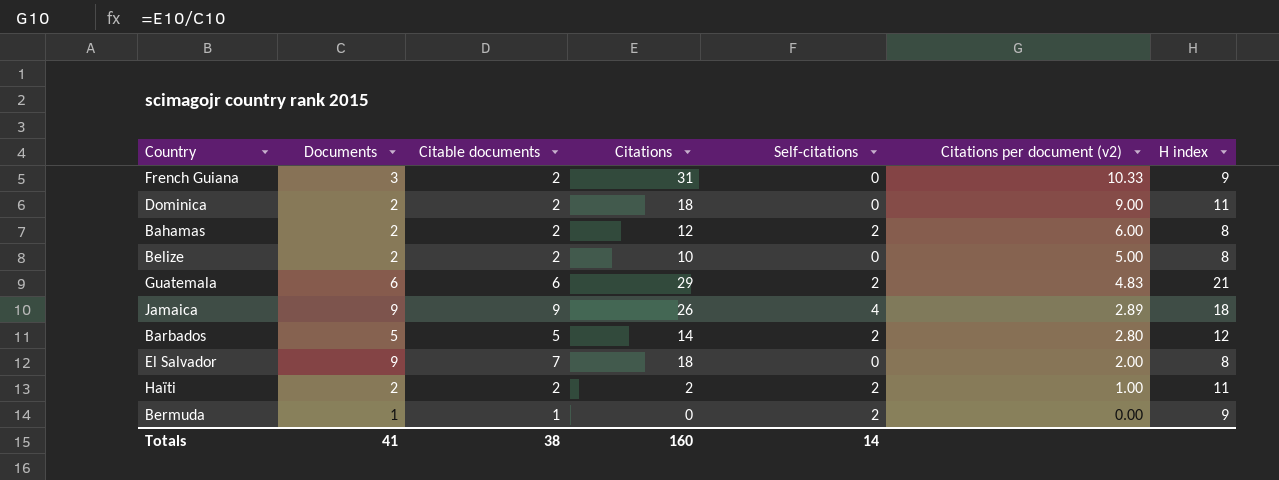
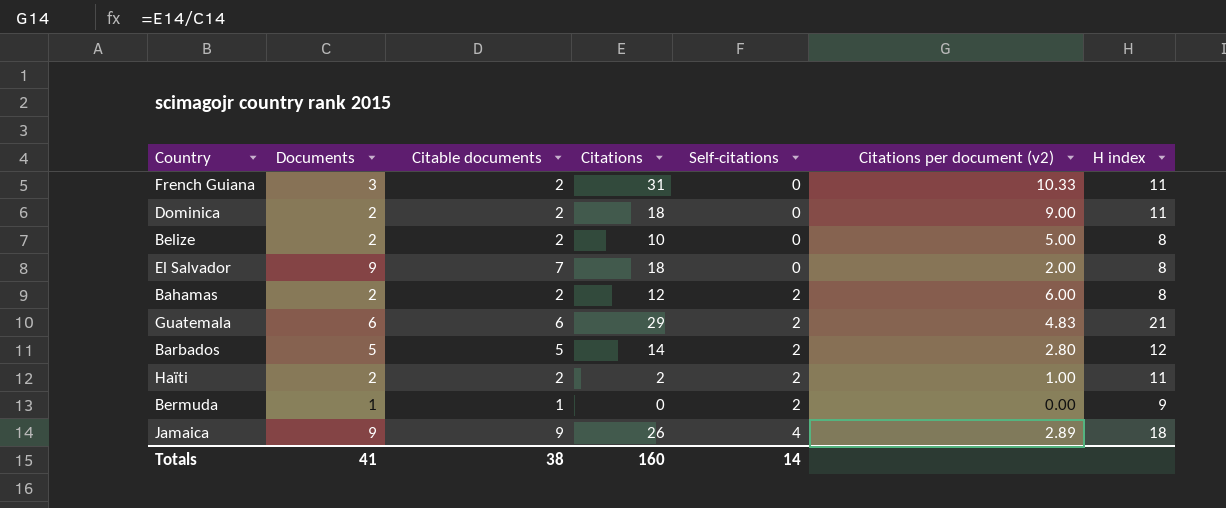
row order: Citations per document (v2) descending -> Self-citations ascending
French Guiana | H index: 9 -> 11

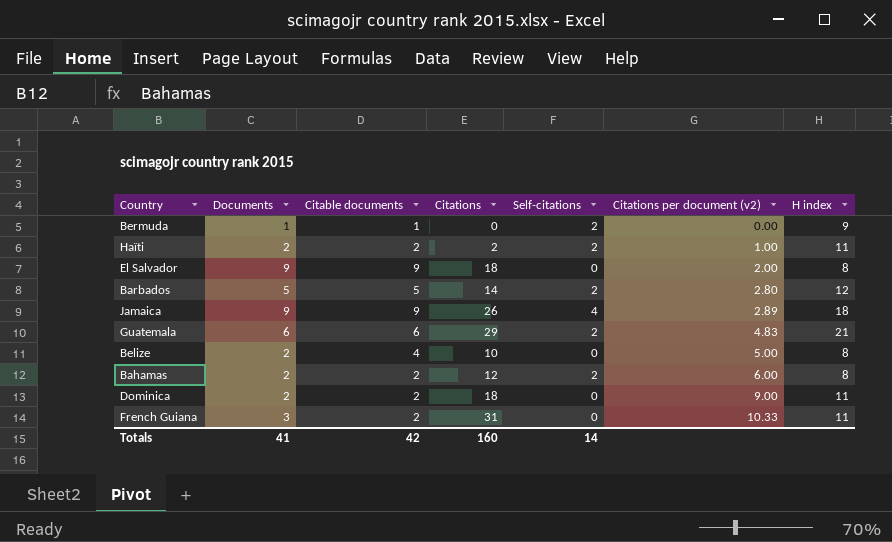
row order: Self-citations ascending -> Citations per document (v2) ascending
El Salvador | Citable documents: 7 -> 9
Belize | Citable documents: 2 -> 4
Totals | Citable documents: 38 -> 42

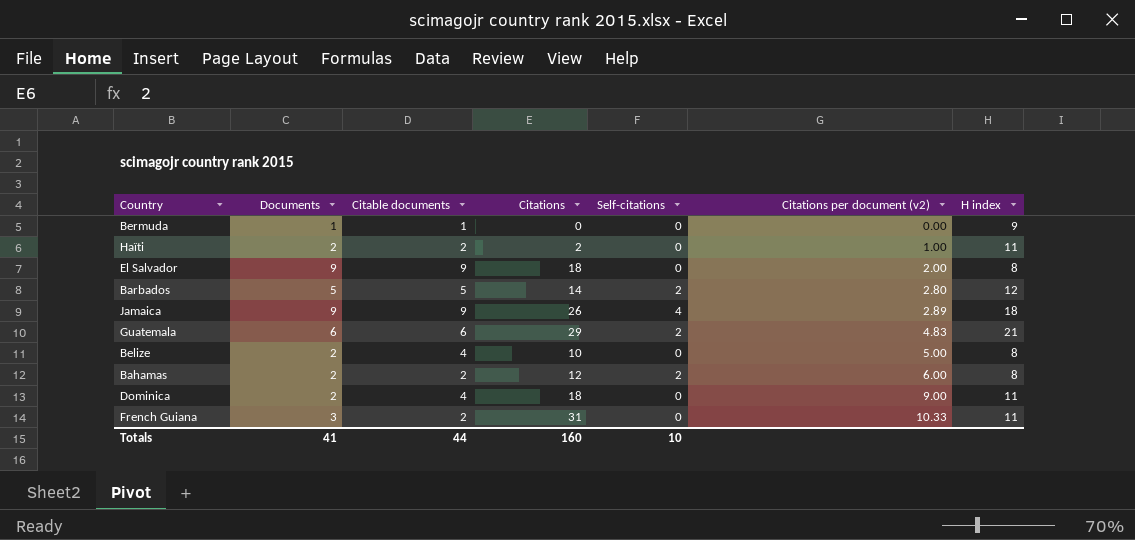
Bermuda | Self-citations: 2 -> 0
Haïti | Self-citations: 2 -> 0
Dominica | Citable documents: 2 -> 4
Totals | Citable documents: 42 -> 44
Totals | Self-citations: 14 -> 10

